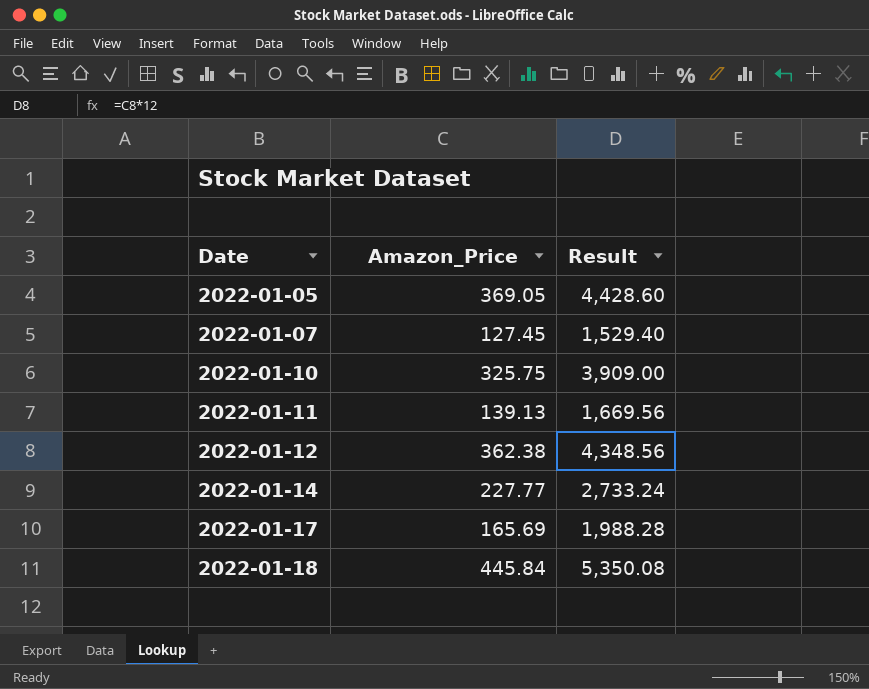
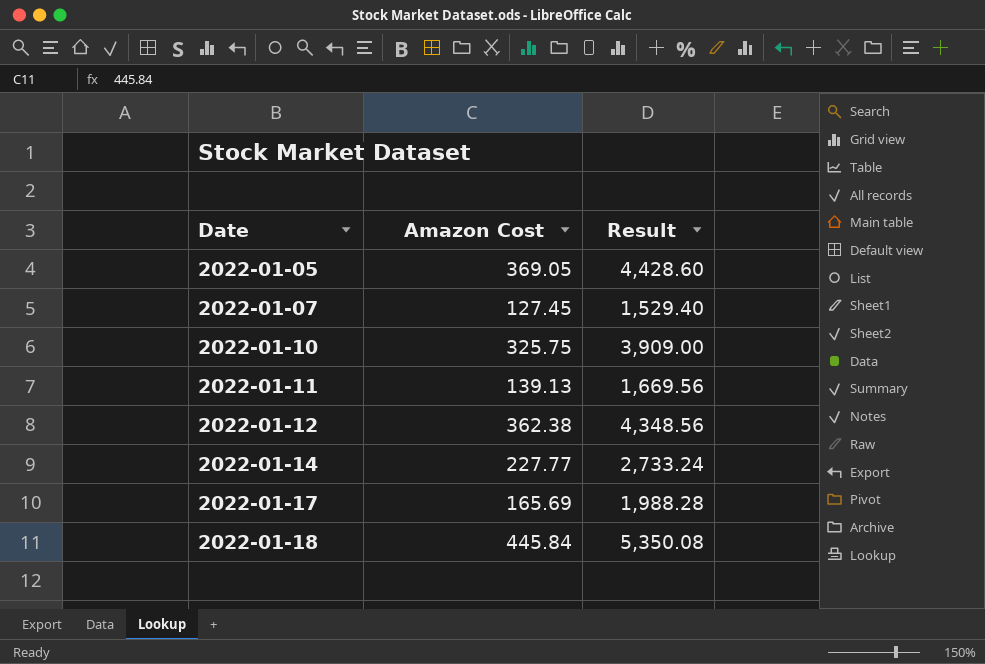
column name: Amazon_Price -> Amazon Cost

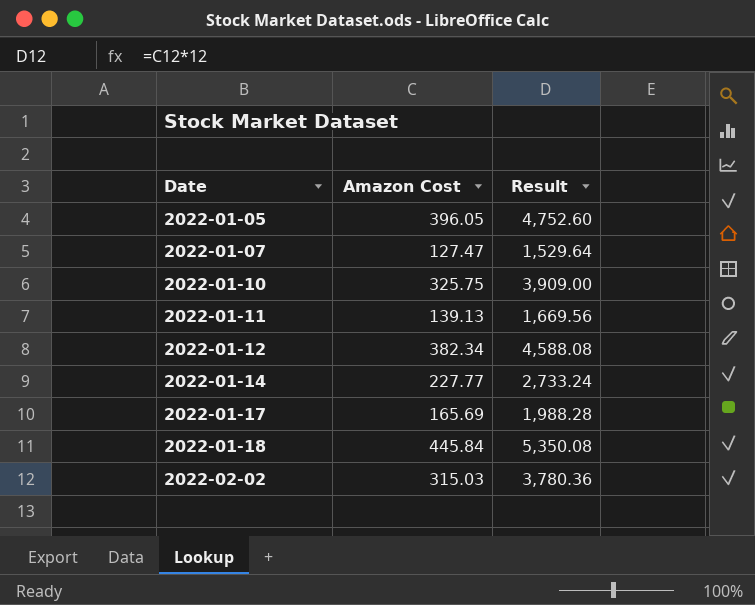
2022-01-05 | Amazon Cost: 369.05 -> 396.05
2022-01-05 | Result: 4,428.60 -> 4,752.60
2022-01-07 | Amazon Cost: 127.45 -> 127.47
2022-01-07 | Result: 1,529.40 -> 1,529.64
2022-01-12 | Amazon Cost: 362.38 -> 382.34
2022-01-12 | Result: 4,348.56 -> 4,588.08
row 2022-02-02: none -> 315.03 | 3,780.36

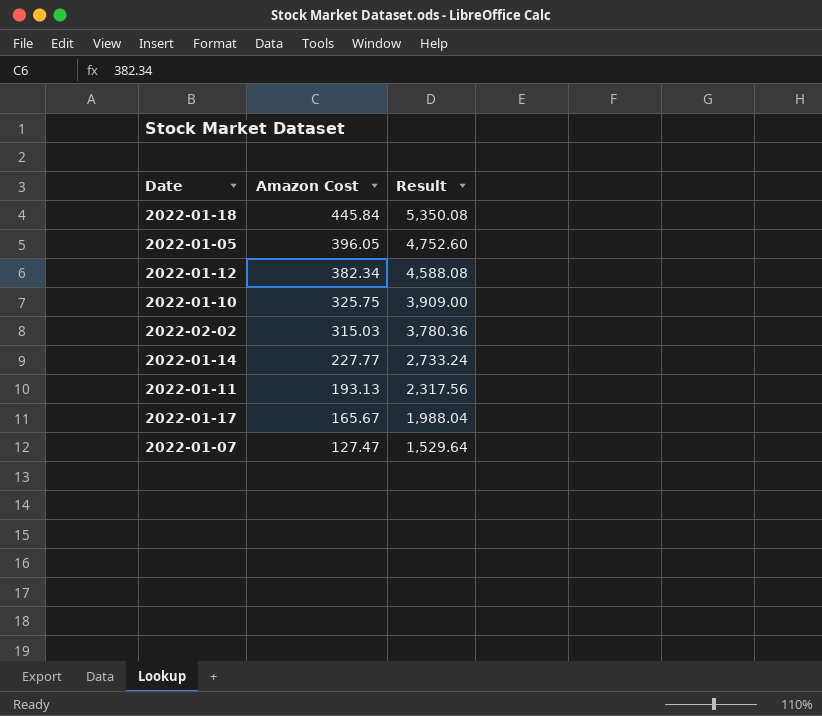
row order: Date ascending -> Amazon Cost descending
2022-01-11 | Amazon Cost: 139.13 -> 193.13
2022-01-11 | Result: 1,669.56 -> 2,317.56
2022-01-17 | Amazon Cost: 165.69 -> 165.67
2022-01-17 | Result: 1,988.28 -> 1,988.04

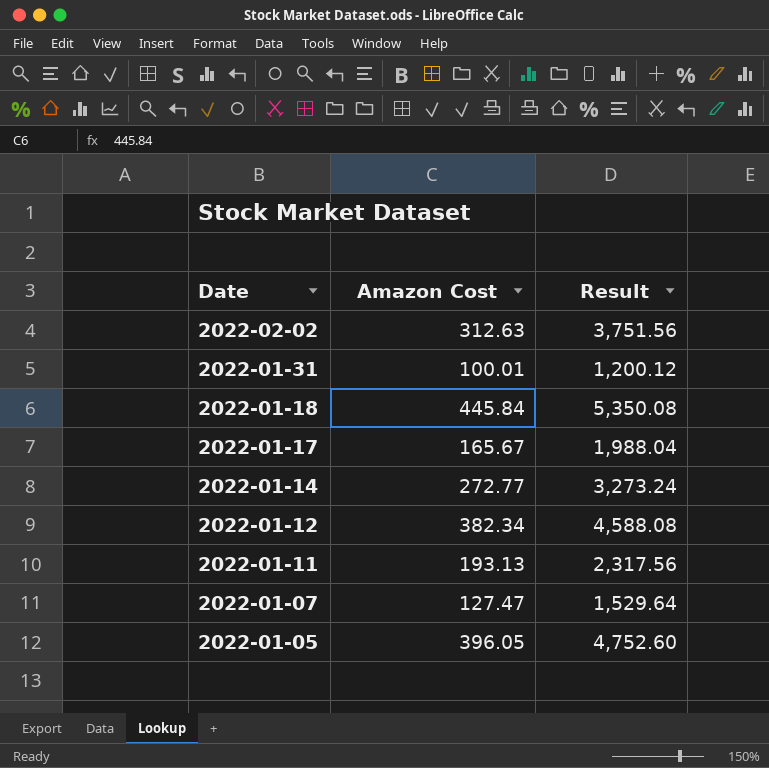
row order: Amazon Cost descending -> Date descending
row 2022-01-10: 325.75 | 3,909.00 -> none
2022-02-02 | Amazon Cost: 315.03 -> 312.63
2022-02-02 | Result: 3,780.36 -> 3,751.56
row 2022-01-31: none -> 100.01 | 1,200.12
2022-01-14 | Amazon Cost: 227.77 -> 272.77
2022-01-14 | Result: 2,733.24 -> 3,273.24

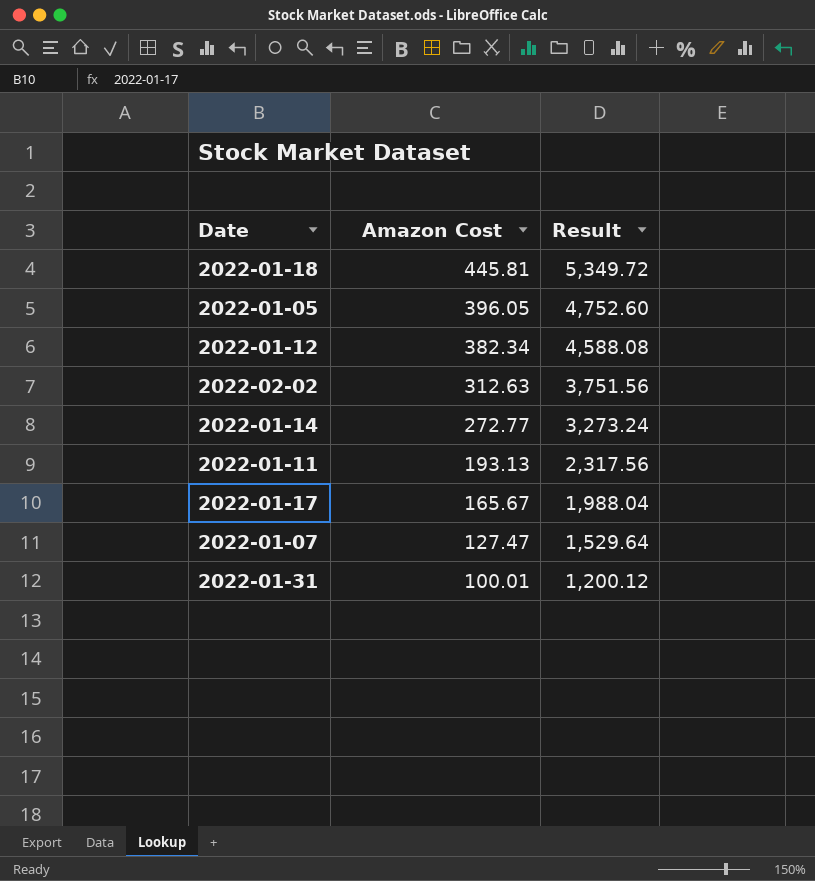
row order: Date descending -> Amazon Cost descending
2022-01-18 | Amazon Cost: 445.84 -> 445.81
2022-01-18 | Result: 5,350.08 -> 5,349.72

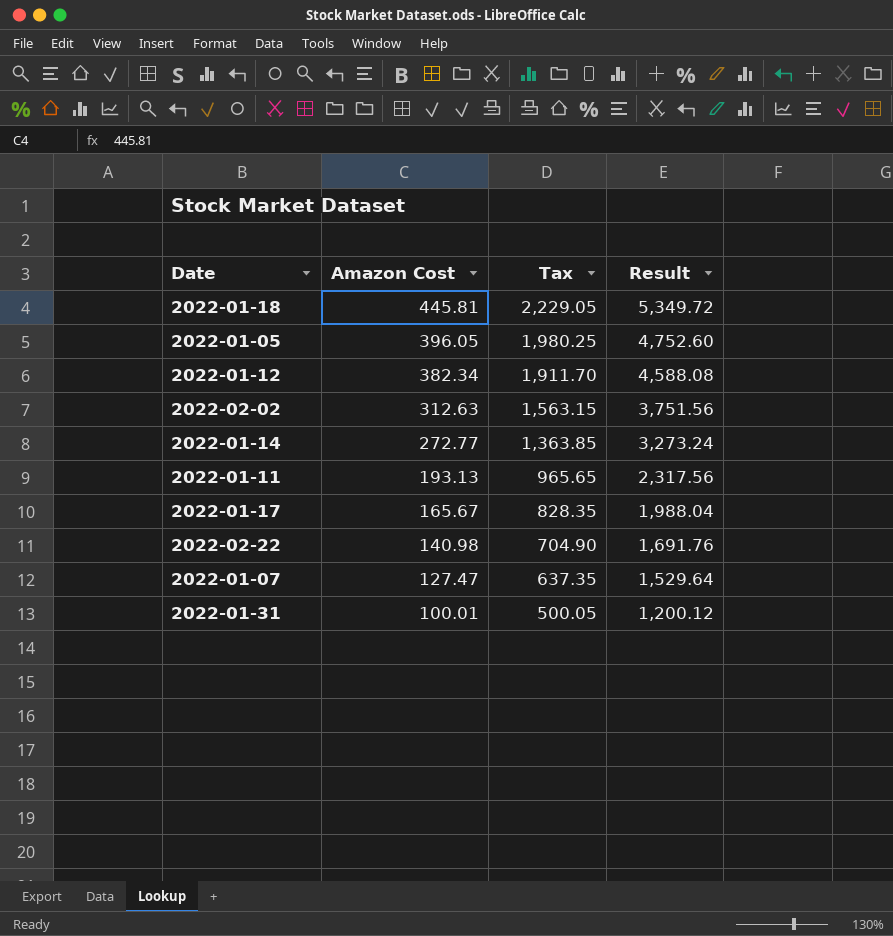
column Tax | formula: none -> [Amazon Cost] * 5
row 2022-02-22: none -> 140.98 | 704.90 | 1,691.76

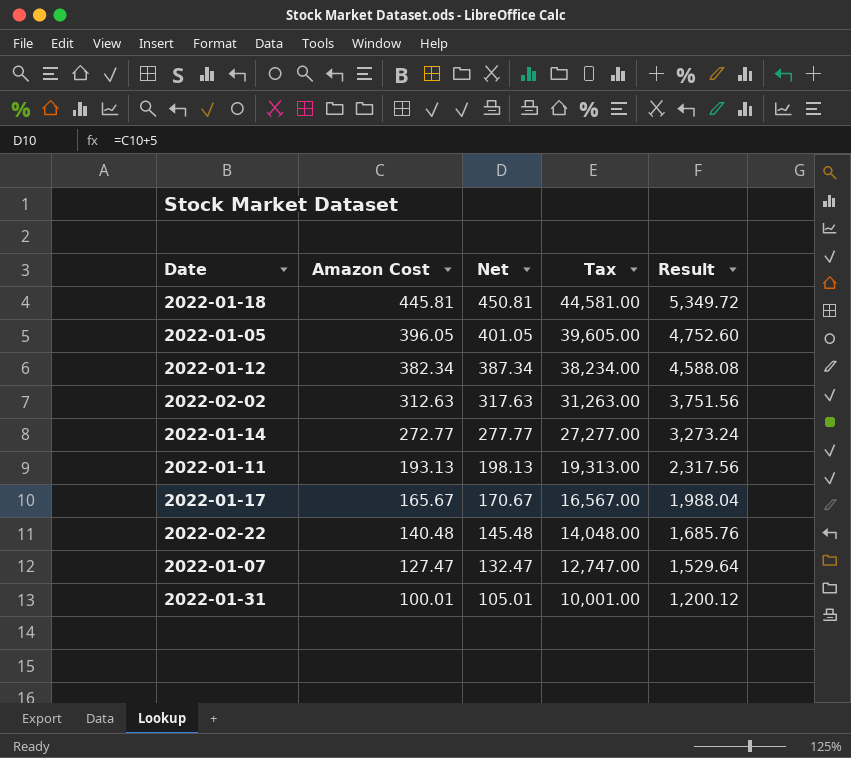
column Net | formula: none -> [Amazon Cost] + 5
column Tax | formula: [Amazon Cost] * 5 -> [Amazon Cost] * 100
2022-02-22 | Amazon Cost: 140.98 -> 140.48
2022-02-22 | Result: 1,691.76 -> 1,685.76

